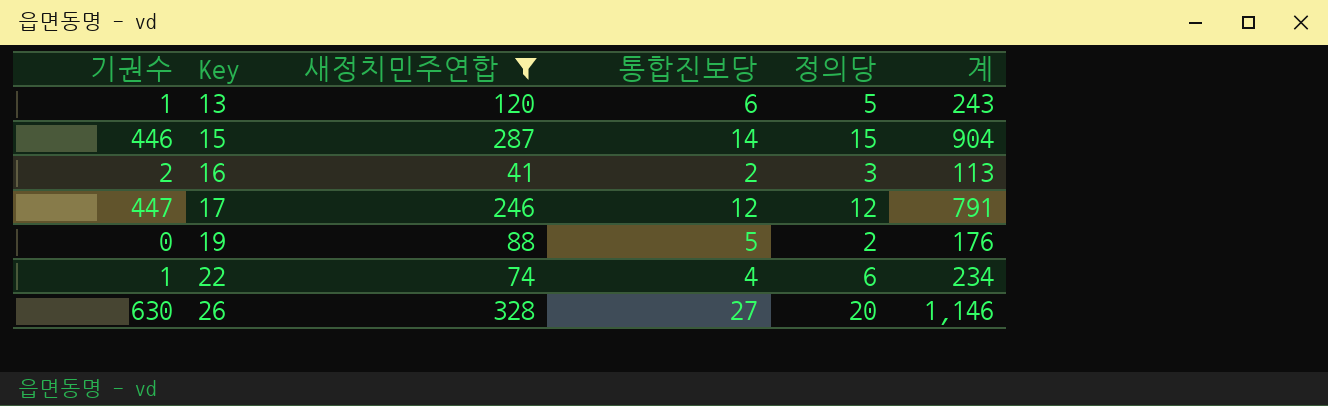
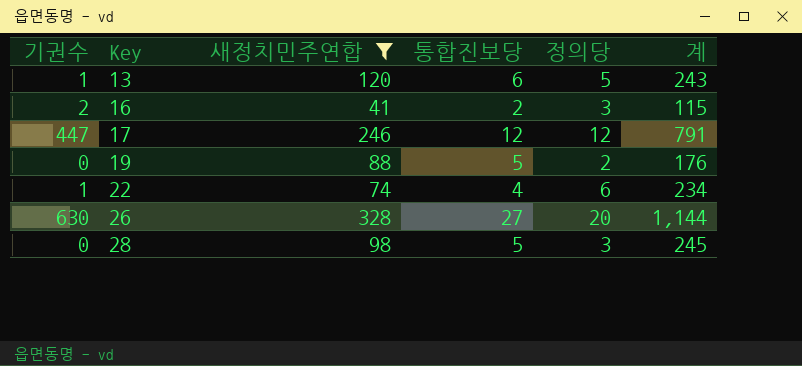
row 15: 446 | 287 | 14 | 15 | 904 -> none
16 | 계: 113 -> 115
26 | 계: 1,146 -> 1,144
row 28: none -> 0 | 98 | 5 | 3 | 245

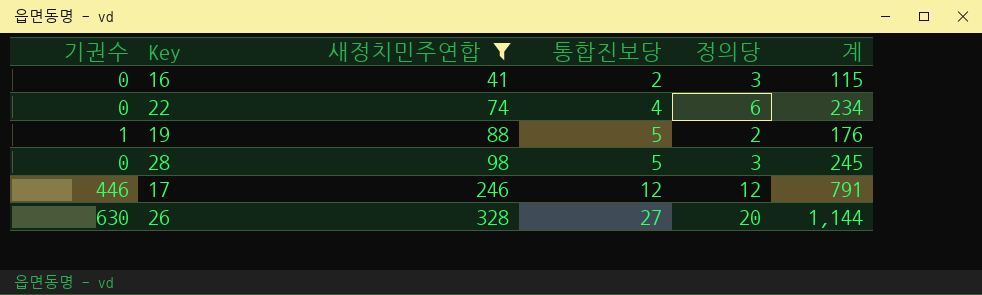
row order: Key ascending -> 새정치민주연합 ascending
row 13: 1 | 120 | 6 | 5 | 243 -> none
16 | 기권수: 2 -> 0
22 | 기권수: 1 -> 0
19 | 기권수: 0 -> 1
17 | 기권수: 447 -> 446

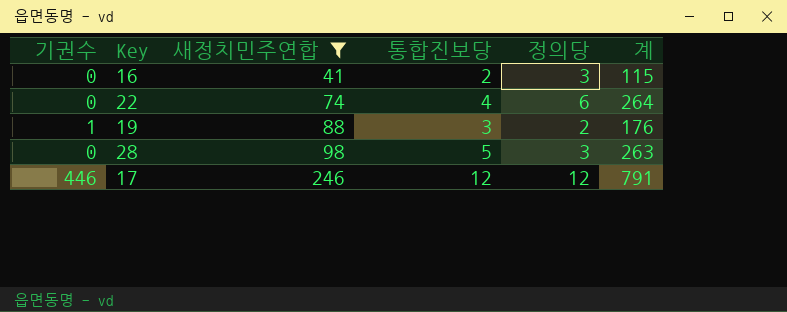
row 26: 630 | 328 | 27 | 20 | 1,144 -> none
22 | 계: 234 -> 264
19 | 통합진보당: 5 -> 3
28 | 계: 245 -> 263

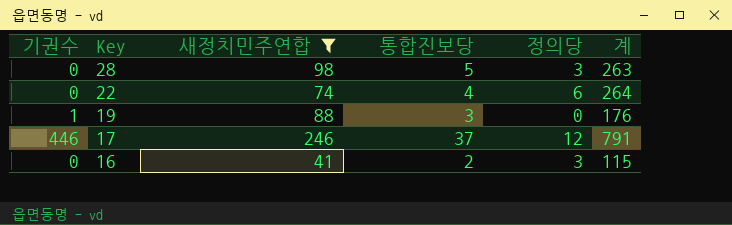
row order: 새정치민주연합 ascending -> Key descending
19 | 정의당: 2 -> 0
17 | 통합진보당: 12 -> 37

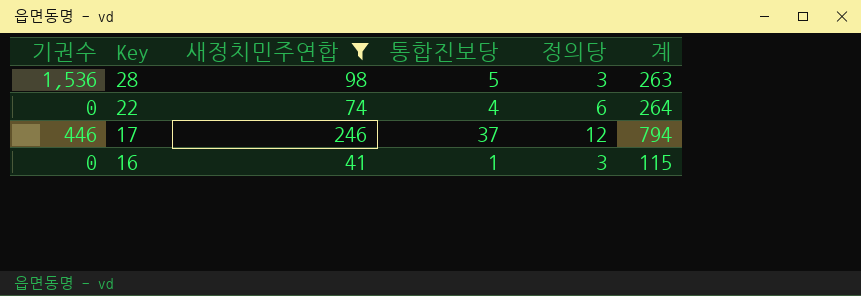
row 19: 1 | 88 | 3 | 0 | 176 -> none
28 | 기권수: 0 -> 1,536
17 | 계: 791 -> 794
16 | 통합진보당: 2 -> 1

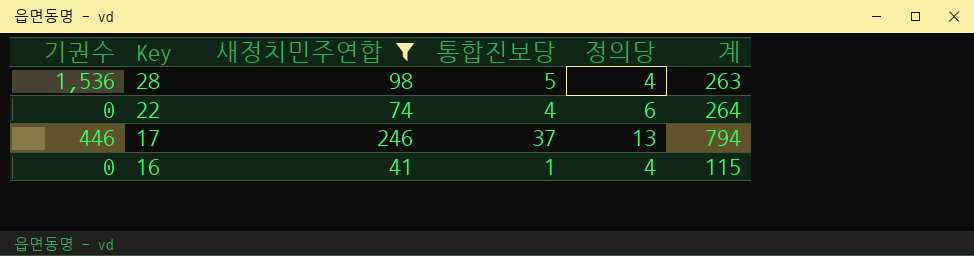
28 | 정의당: 3 -> 4
17 | 정의당: 12 -> 13
16 | 정의당: 3 -> 4

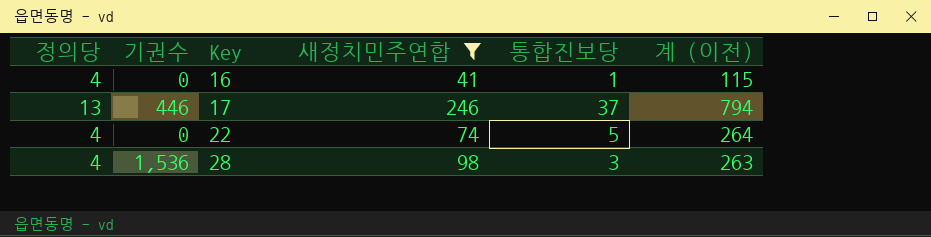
row order: Key descending -> Key ascending
column 정의당 | position: 5 -> 1
column name: 계 -> 계 (이전)
22 | 정의당: 6 -> 4
22 | 통합진보당: 4 -> 5
28 | 통합진보당: 5 -> 3

